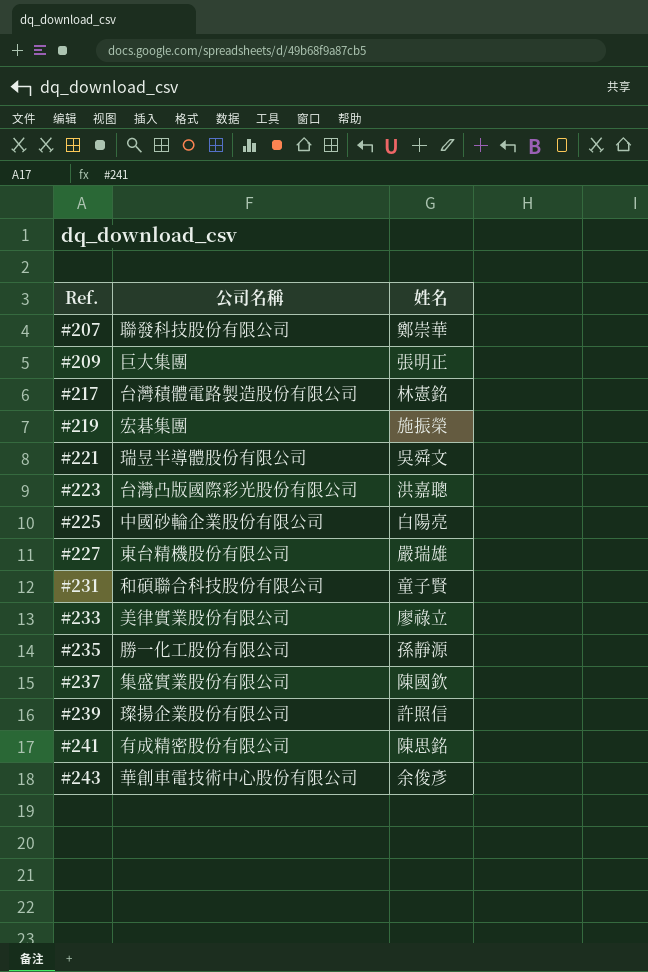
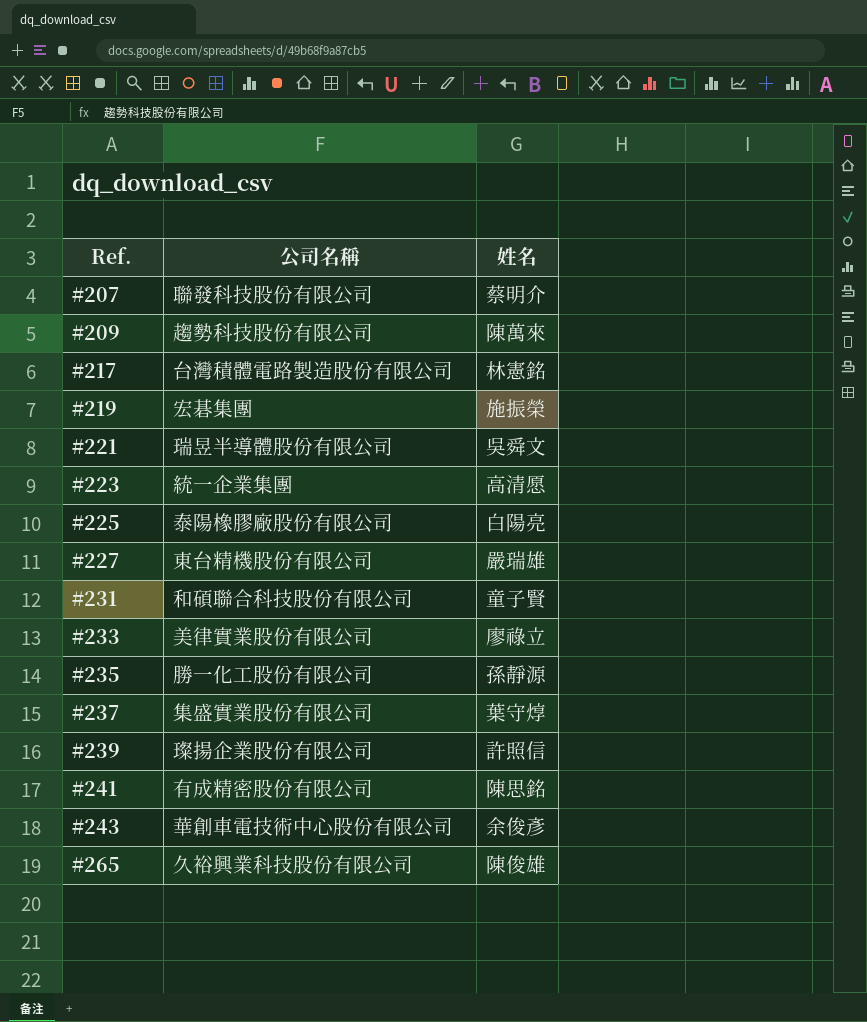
#207 | 姓名: 鄭崇華 -> 蔡明介
#209 | 公司名稱: 巨大集團 -> 趨勢科技股份有限公司
#209 | 姓名: 張明正 -> 陳萬來
#223 | 公司名稱: 台灣凸版國際彩光股份有限公司 -> 統一企業集團
#223 | 姓名: 洪嘉聰 -> 高清愿
#225 | 公司名稱: 中國砂輪企業股份有限公司 -> 泰陽橡膠廠股份有限公司
#237 | 姓名: 陳國欽 -> 葉守焞
row #265: none -> 久裕興業科技股份有限公司 | 陳俊雄

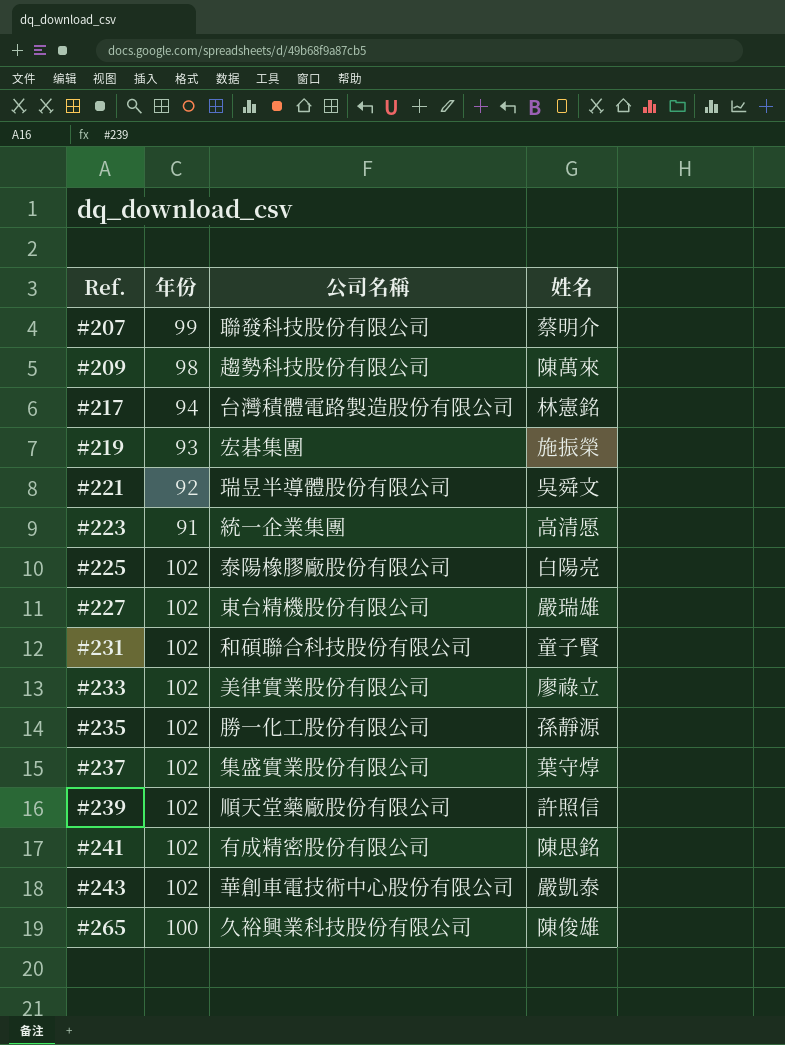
column 年份 | position: none -> 2
#239 | 公司名稱: 璨揚企業股份有限公司 -> 順天堂藥廠股份有限公司
#243 | 姓名: 余俊彥 -> 嚴凱泰

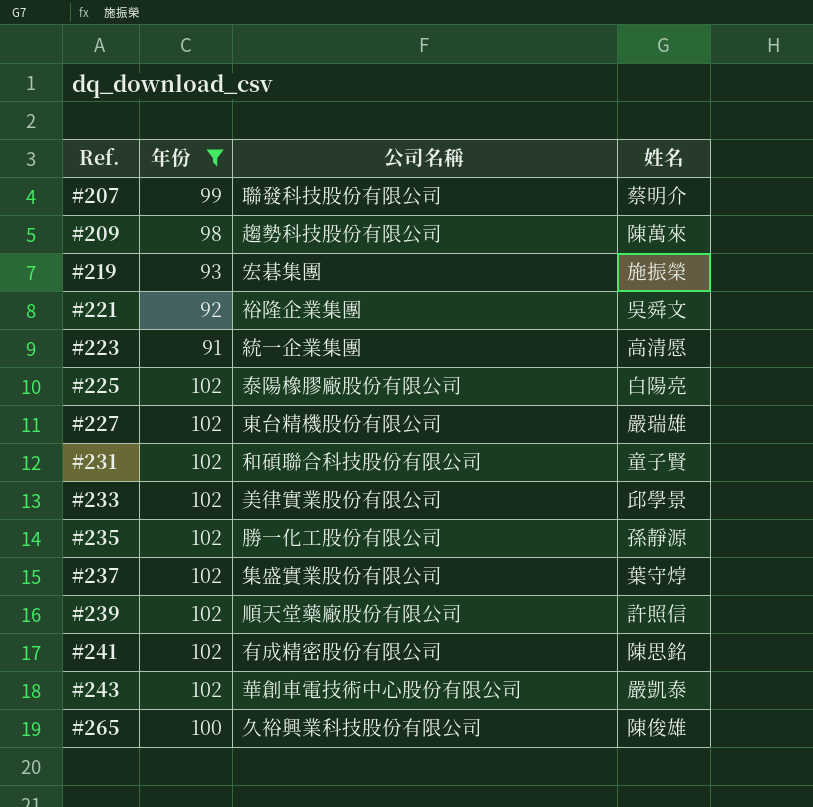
filter: none -> 年份 != 94
#221 | 公司名稱: 瑞昱半導體股份有限公司 -> 裕隆企業集團
#233 | 姓名: 廖祿立 -> 邱學景

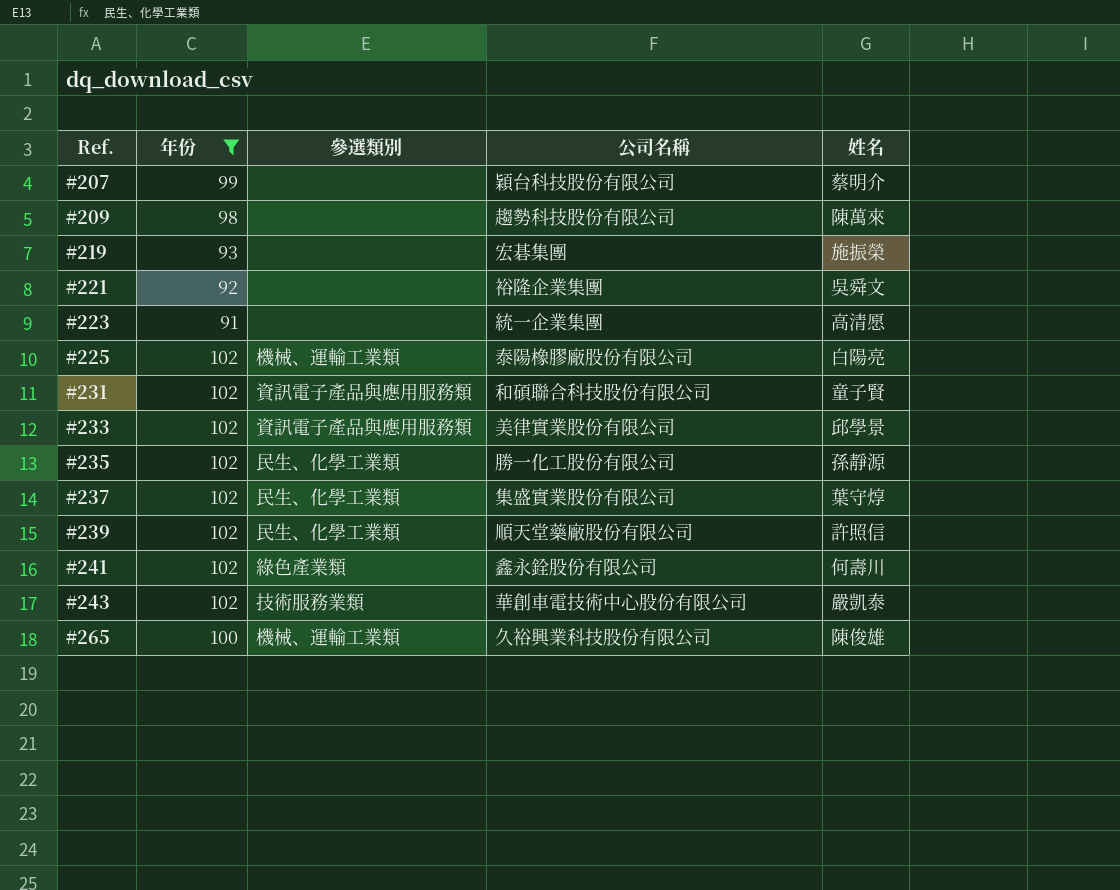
column 參選類別 | position: none -> 3
row #227: 102 | 東台精機股份有限公司 | 嚴瑞雄 -> none
#207 | 公司名稱: 聯發科技股份有限公司 -> 穎台科技股份有限公司
#241 | 公司名稱: 有成精密股份有限公司 -> 鑫永銓股份有限公司
#241 | 姓名: 陳思銘 -> 何壽川

